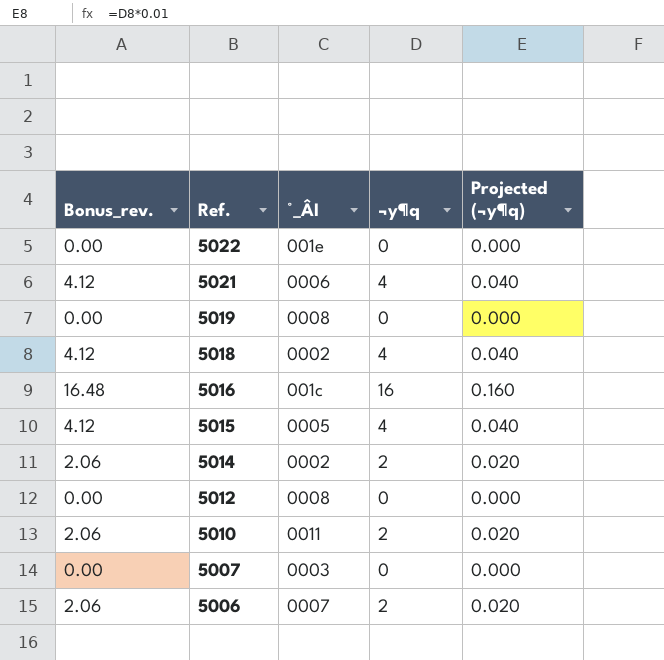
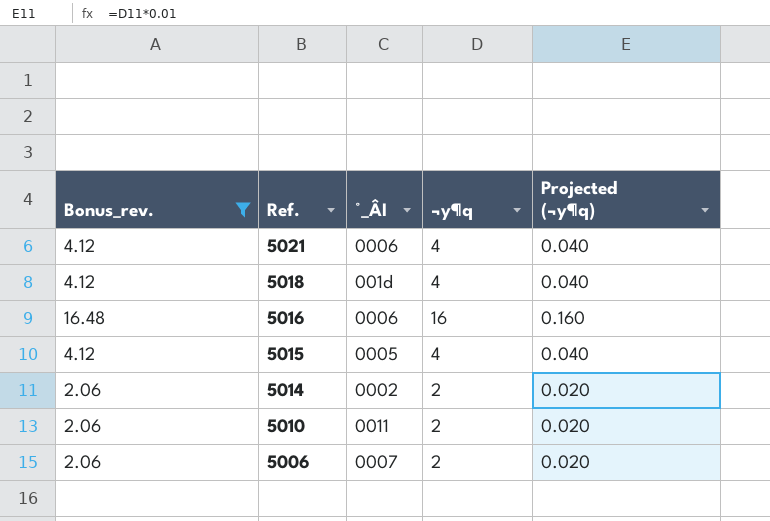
filter: none -> Bonus_rev. != 0.00
5018 | °_ÂI: 0002 -> 001d
5016 | °_ÂI: 001c -> 0006

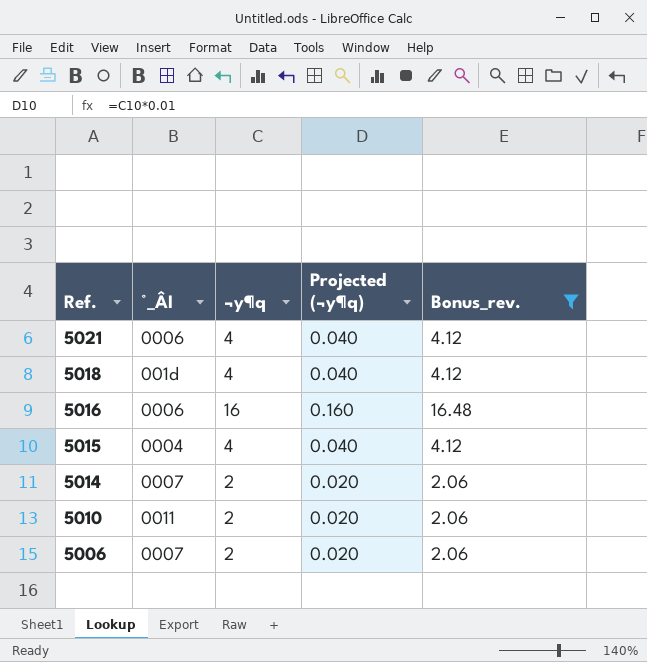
column Bonus_rev. | position: 1 -> 5
5015 | °_ÂI: 0005 -> 0004
5014 | °_ÂI: 0002 -> 0007

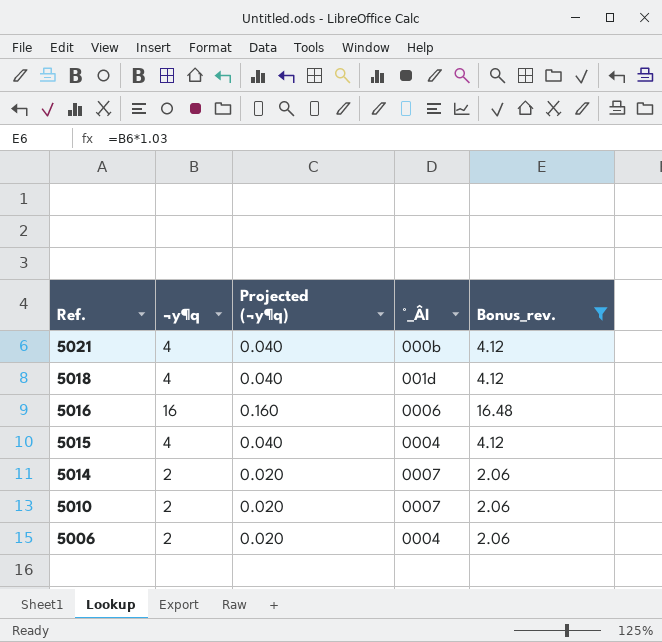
column °_ÂI | position: 2 -> 4
5021 | °_ÂI: 0006 -> 000b
5010 | °_ÂI: 0011 -> 0007
5006 | °_ÂI: 0007 -> 0004

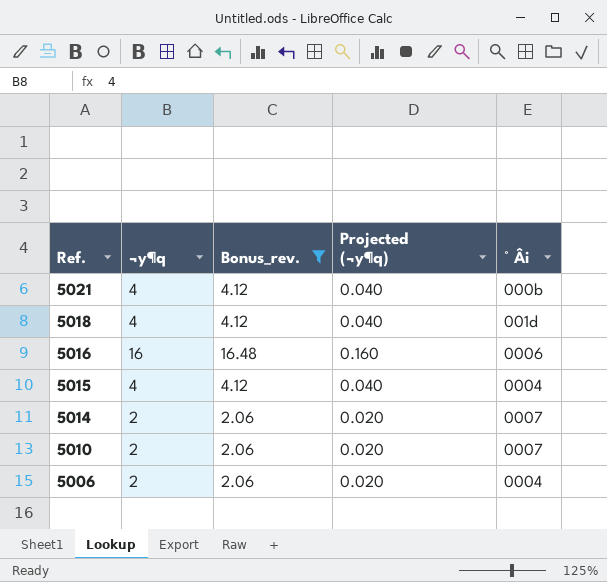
column Bonus_rev. | position: 5 -> 3
column name: °_ÂI -> ° Âi

